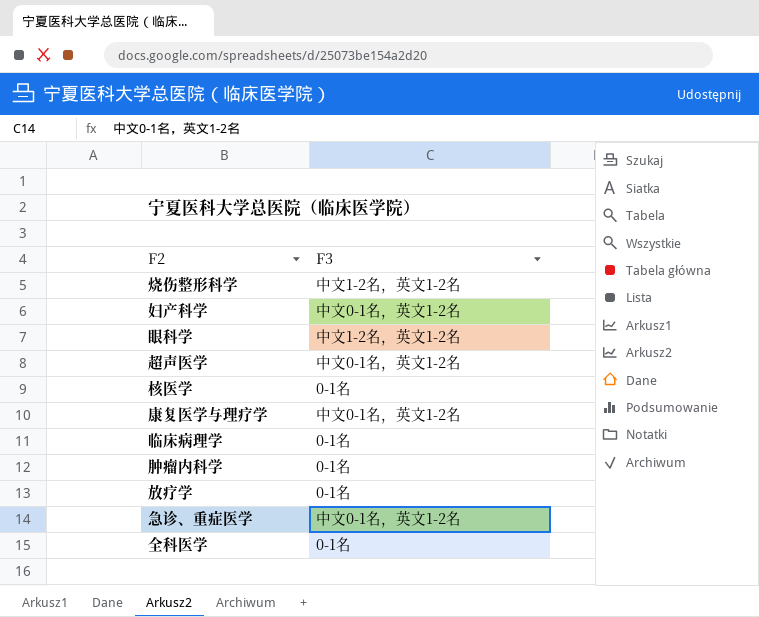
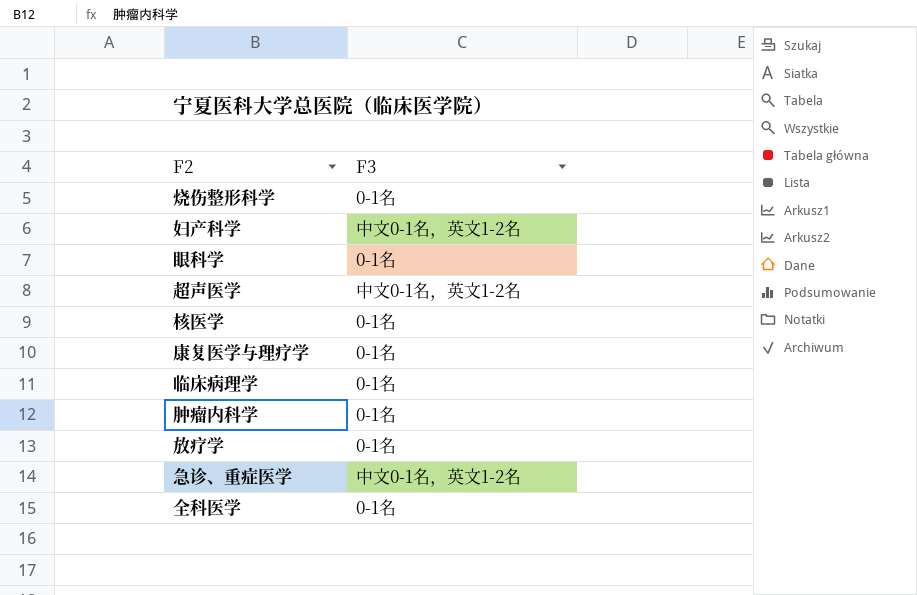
烧伤整形科学 | F3: 中文1-2名，英文1-2名 -> 0-1名
眼科学 | F3: 中文1-2名，英文1-2名 -> 0-1名
康复医学与理疗学 | F3: 中文0-1名，英文1-2名 -> 0-1名

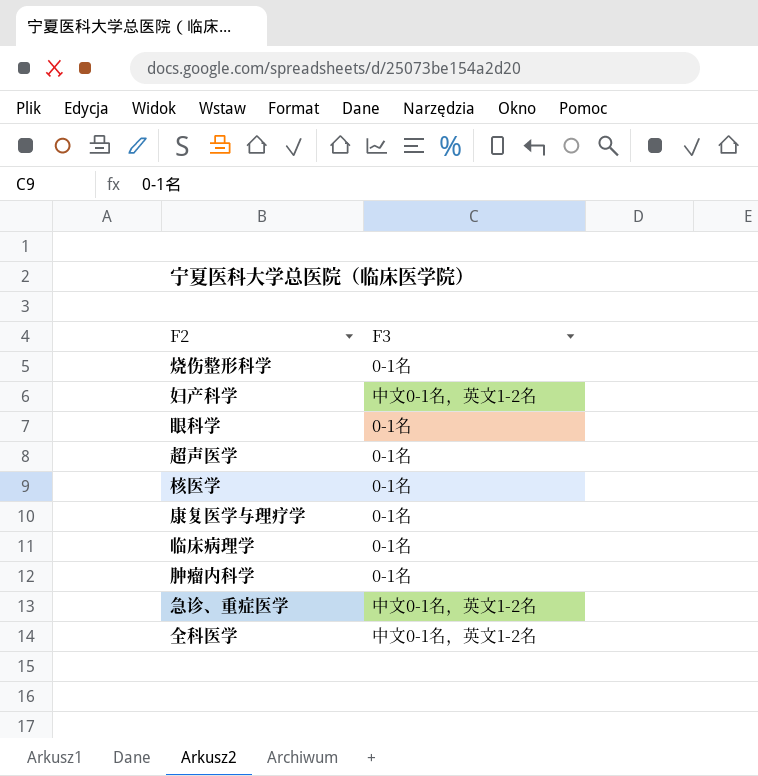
row 放疗学: 0-1名 -> none
超声医学 | F3: 中文0-1名，英文1-2名 -> 0-1名
全科医学 | F3: 0-1名 -> 中文0-1名，英文1-2名

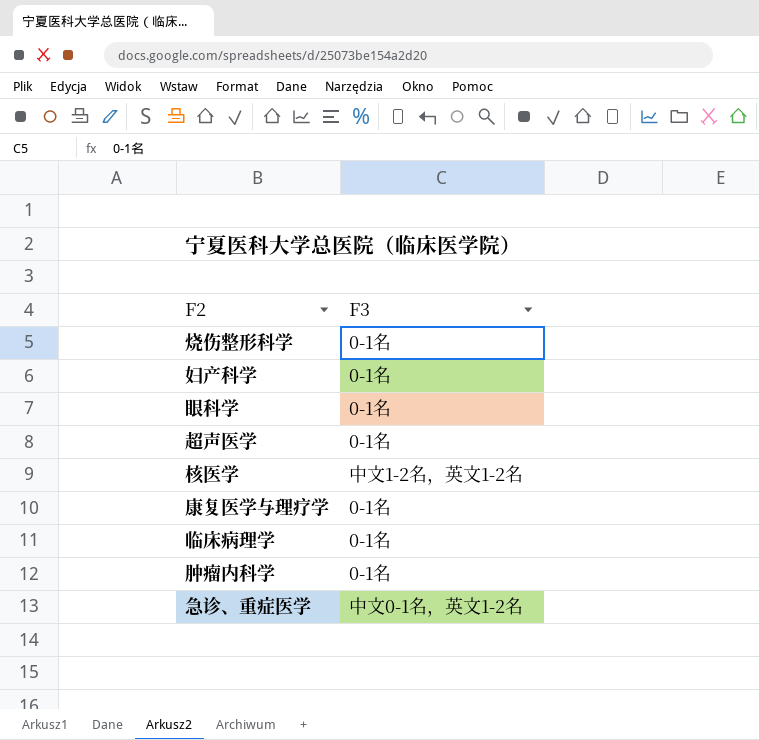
row 全科医学: 中文0-1名，英文1-2名 -> none
妇产科学 | F3: 中文0-1名，英文1-2名 -> 0-1名
核医学 | F3: 0-1名 -> 中文1-2名，英文1-2名

